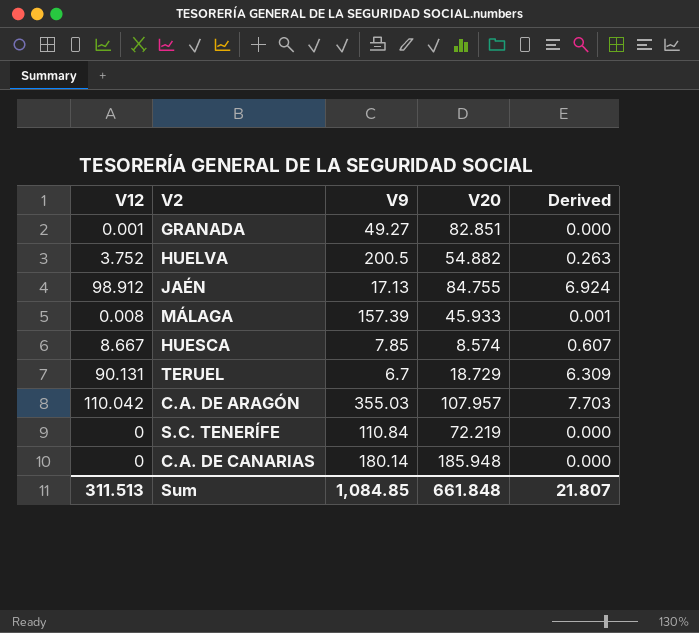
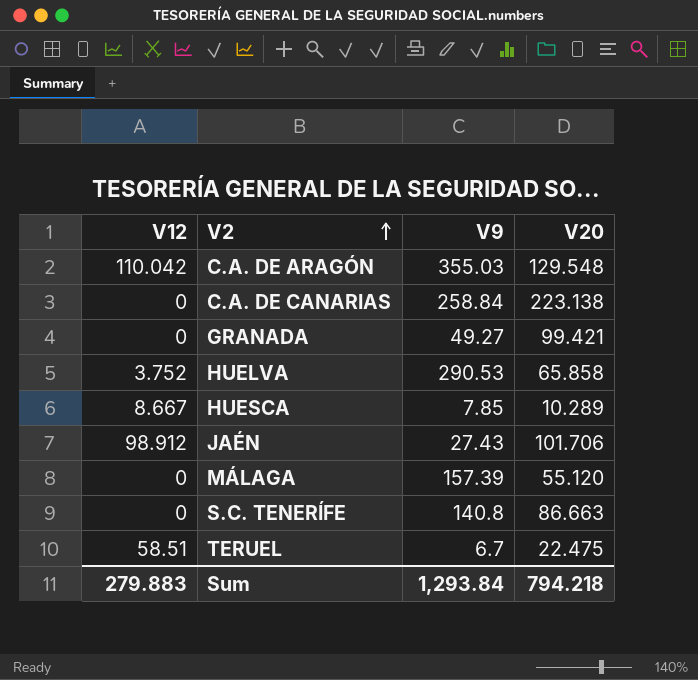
row order: none -> V2 ascending
column Derived | formula: [V12] * 0.07 -> none
C.A. DE ARAGÓN | V20: 107.957 -> 129.548
C.A. DE CANARIAS | V9: 180.14 -> 258.84
C.A. DE CANARIAS | V20: 185.948 -> 223.138
GRANADA | V12: 0.001 -> 0
GRANADA | V20: 82.851 -> 99.421
HUELVA | V9: 200.5 -> 290.53
HUELVA | V20: 54.882 -> 65.858
HUESCA | V20: 8.574 -> 10.289
JAÉN | V9: 17.13 -> 27.43
JAÉN | V20: 84.755 -> 101.706
MÁLAGA | V12: 0.008 -> 0
MÁLAGA | V20: 45.933 -> 55.120
S.C. TENERÍFE | V9: 110.84 -> 140.8
S.C. TENERÍFE | V20: 72.219 -> 86.663
TERUEL | V12: 90.131 -> 58.51
TERUEL | V20: 18.729 -> 22.475
Sum | V12: 311.513 -> 279.883
Sum | V9: 1,084.85 -> 1,293.84
Sum | V20: 661.848 -> 794.218

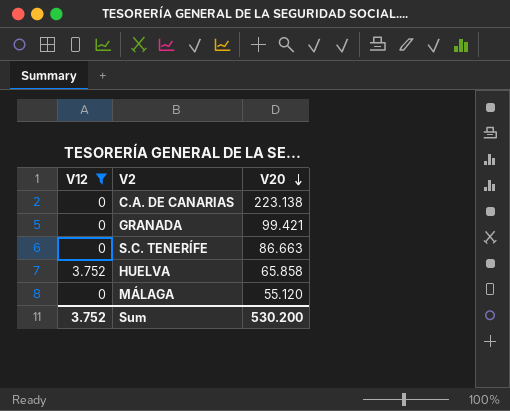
filter: none -> V12 <= 3.752
row order: V2 ascending -> V20 descending
column V9 | position: 3 -> none
Sum | V12: 279.883 -> 3.752
Sum | V20: 794.218 -> 530.200

